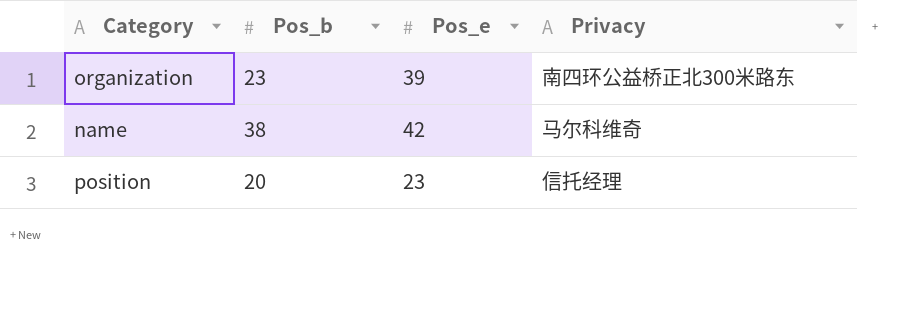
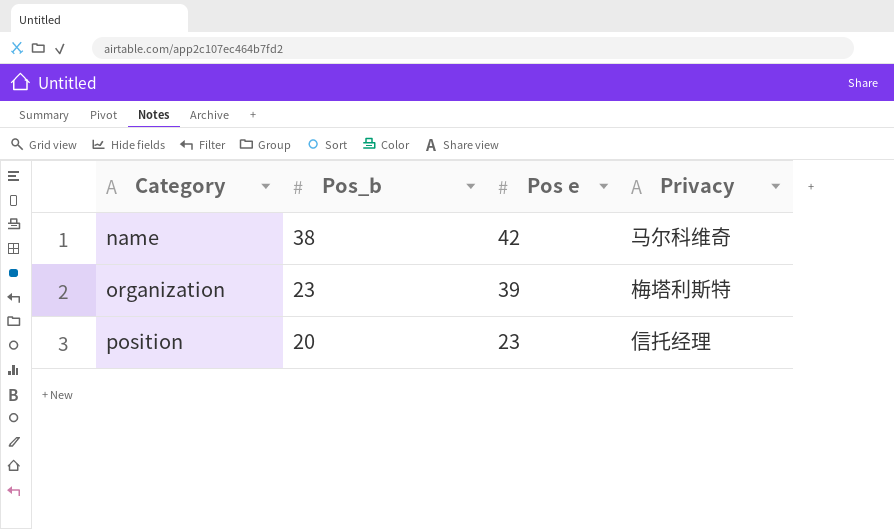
row order: none -> Category ascending
column name: Pos_e -> Pos e
organization | Privacy: 南四环公益桥正北300米路东 -> 梅塔利斯特

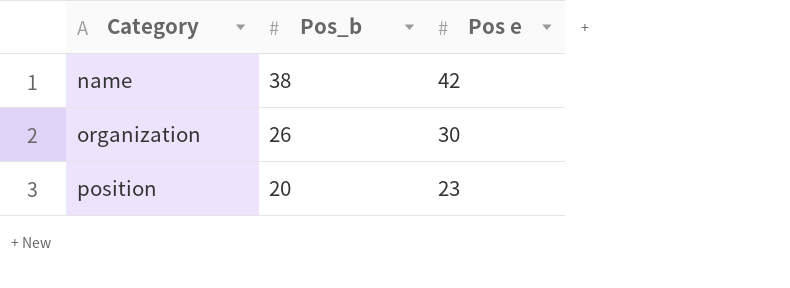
column Privacy | position: 4 -> none
organization | Pos_b: 23 -> 26
organization | Pos e: 39 -> 30

